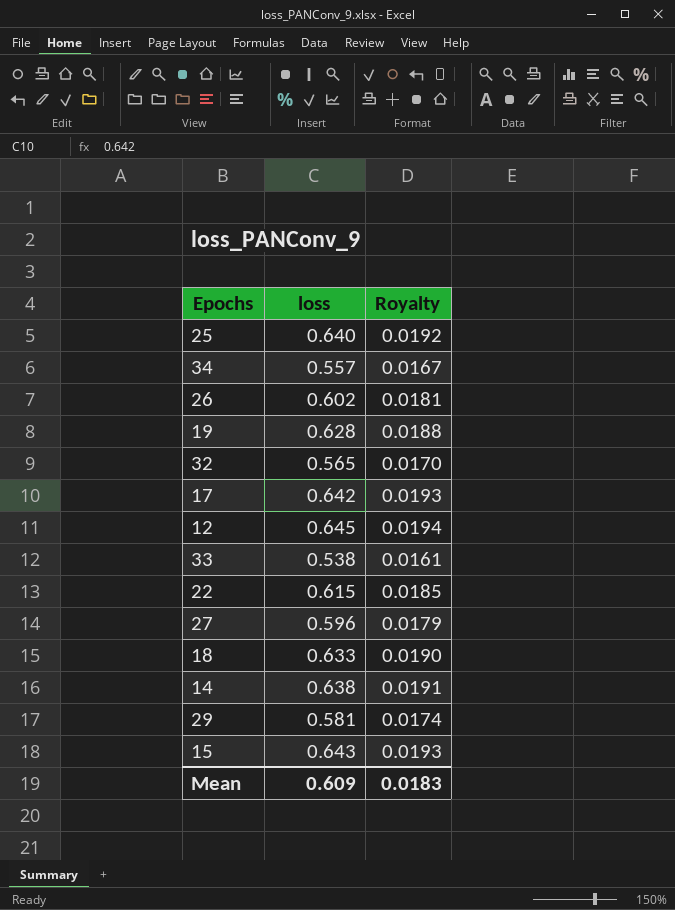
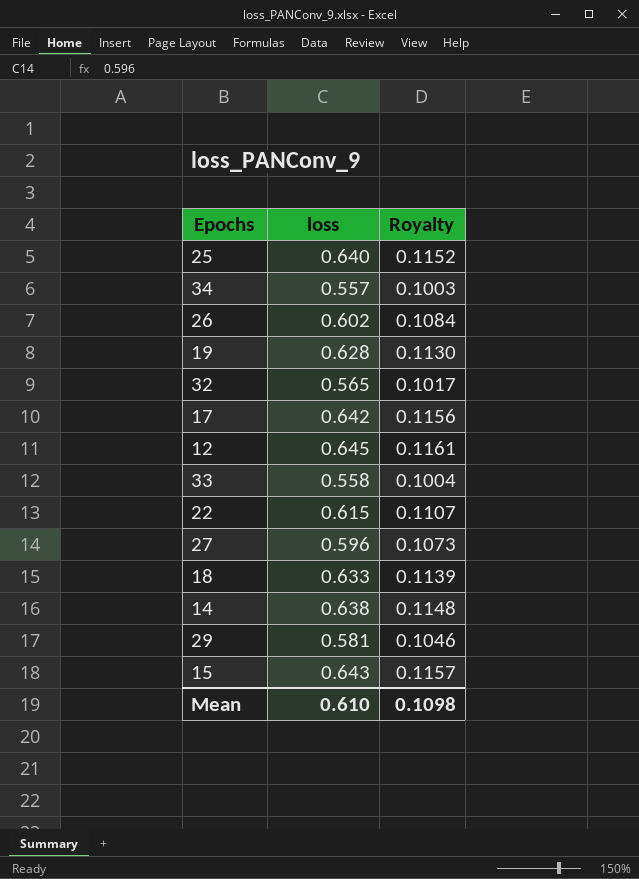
column Royalty | formula: [loss] * 0.03 -> [loss] * 0.18
33 | loss: 0.538 -> 0.558
Mean | loss: 0.609 -> 0.610
Mean | Royalty: 0.0183 -> 0.1098

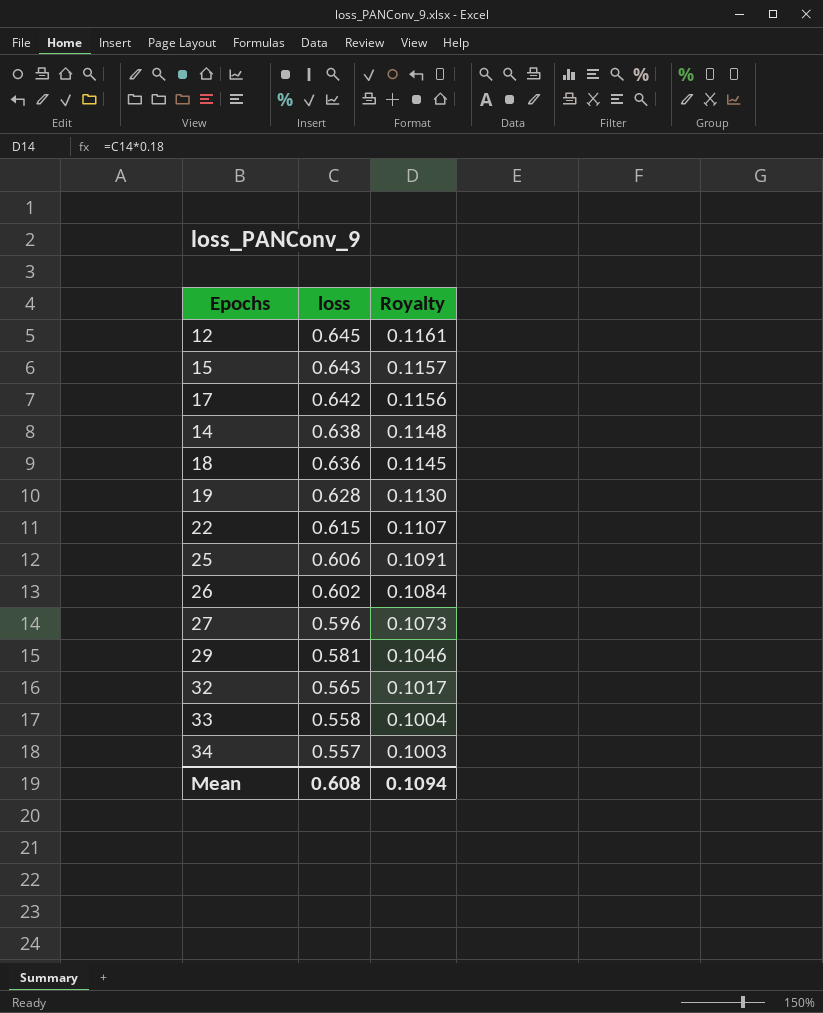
row order: none -> loss descending
18 | loss: 0.633 -> 0.636
18 | Royalty: 0.1139 -> 0.1145
25 | loss: 0.640 -> 0.606
25 | Royalty: 0.1152 -> 0.1091
Mean | loss: 0.610 -> 0.608
Mean | Royalty: 0.1098 -> 0.1094

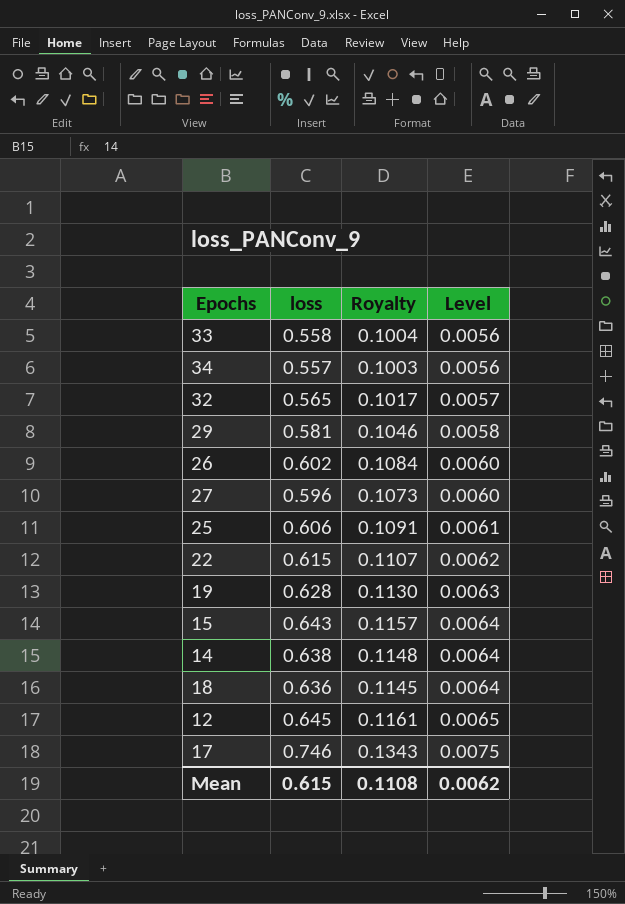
row order: loss descending -> Level ascending
column Level | formula: none -> [loss] * 0.01
17 | loss: 0.642 -> 0.746
17 | Royalty: 0.1156 -> 0.1343
Mean | loss: 0.608 -> 0.615
Mean | Royalty: 0.1094 -> 0.1108

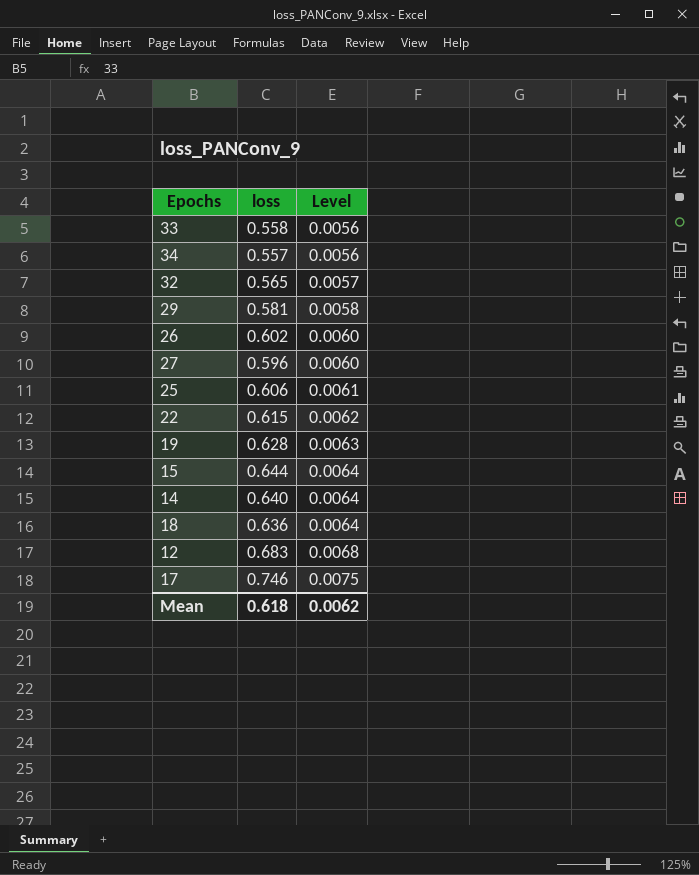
column Royalty | formula: [loss] * 0.18 -> none
15 | loss: 0.643 -> 0.644
14 | loss: 0.638 -> 0.640
12 | loss: 0.645 -> 0.683
12 | Level: 0.0065 -> 0.0068
Mean | loss: 0.615 -> 0.618

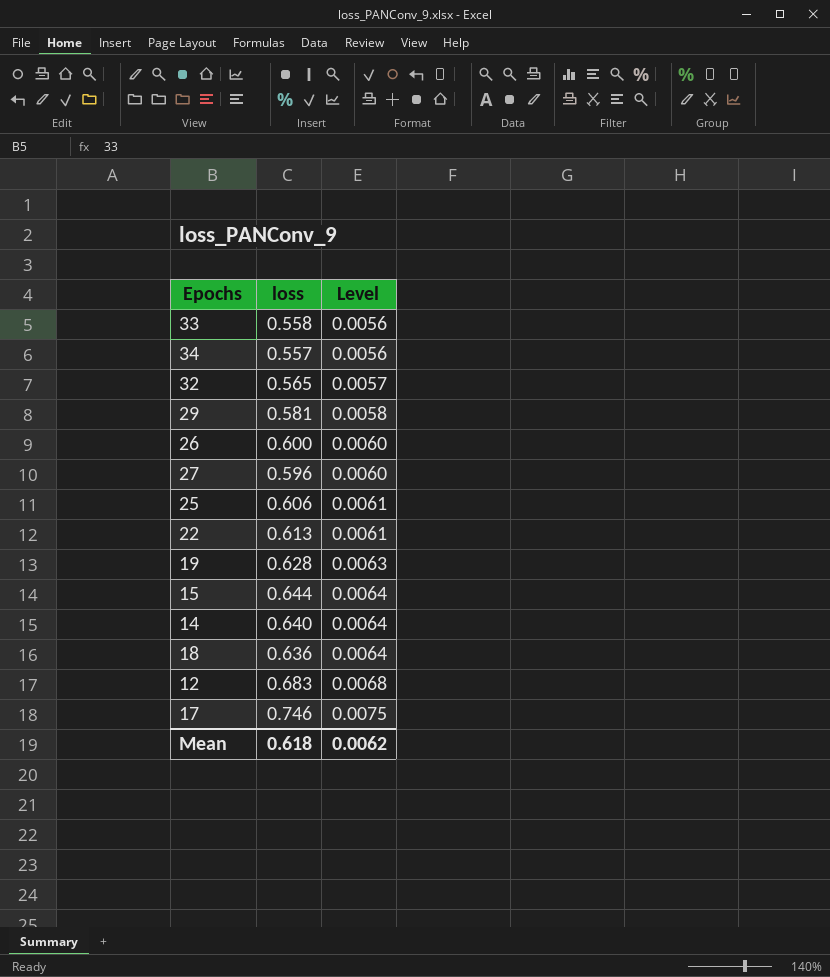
26 | loss: 0.602 -> 0.600
22 | loss: 0.615 -> 0.613
22 | Level: 0.0062 -> 0.0061

